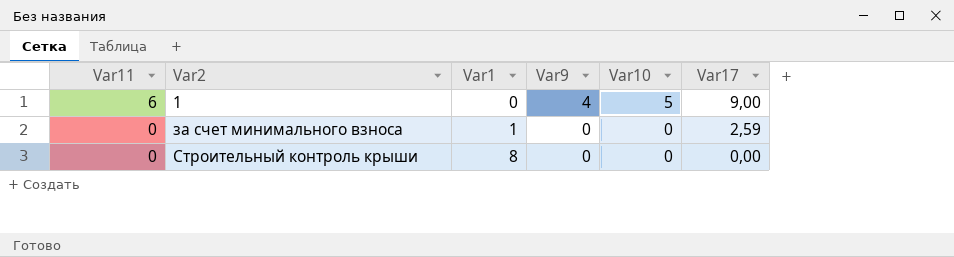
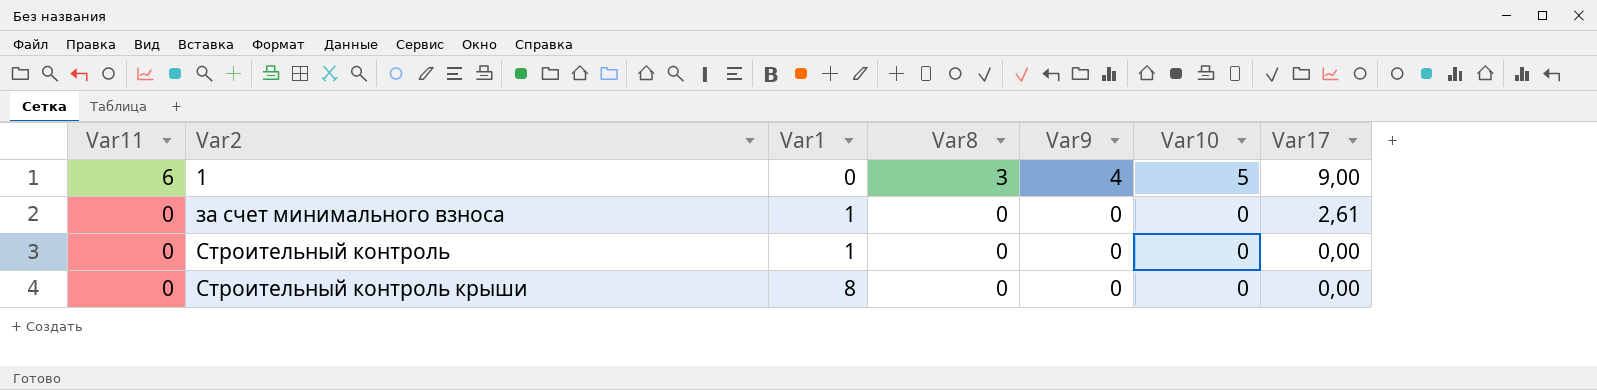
column Var8 | position: none -> 4
за счет минимального взноса | Var17: 2,59 -> 2,61
row Строительный контроль: none -> 0 | 1 | 0 | 0 | 0 | 0,00

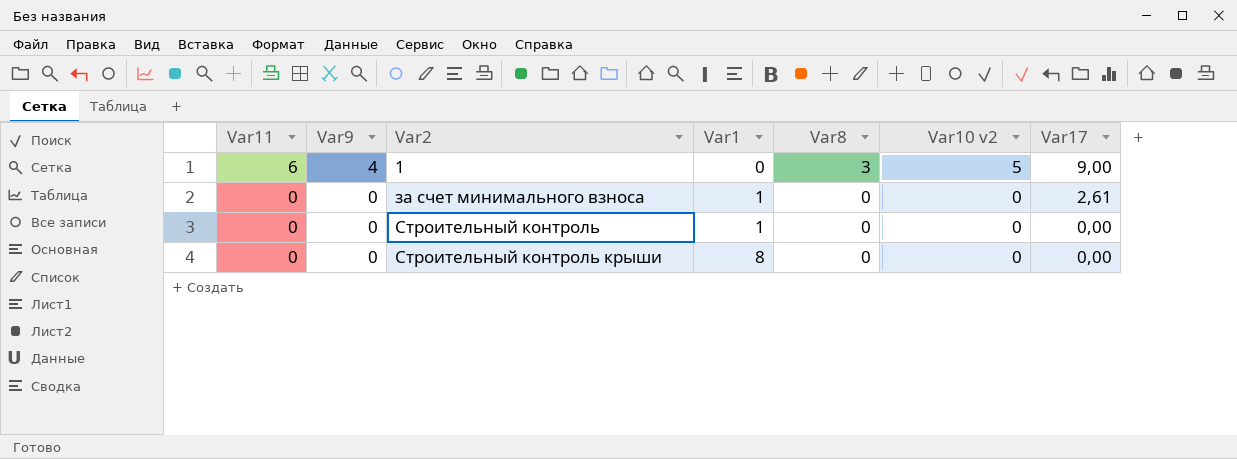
column Var9 | position: 5 -> 2
column name: Var10 -> Var10 v2

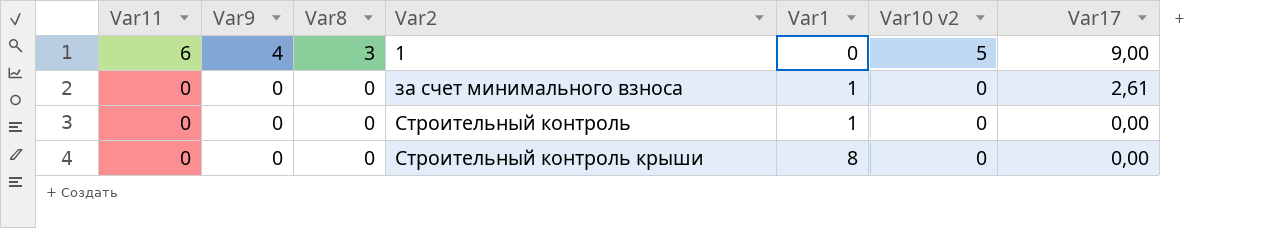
column Var8 | position: 5 -> 3

